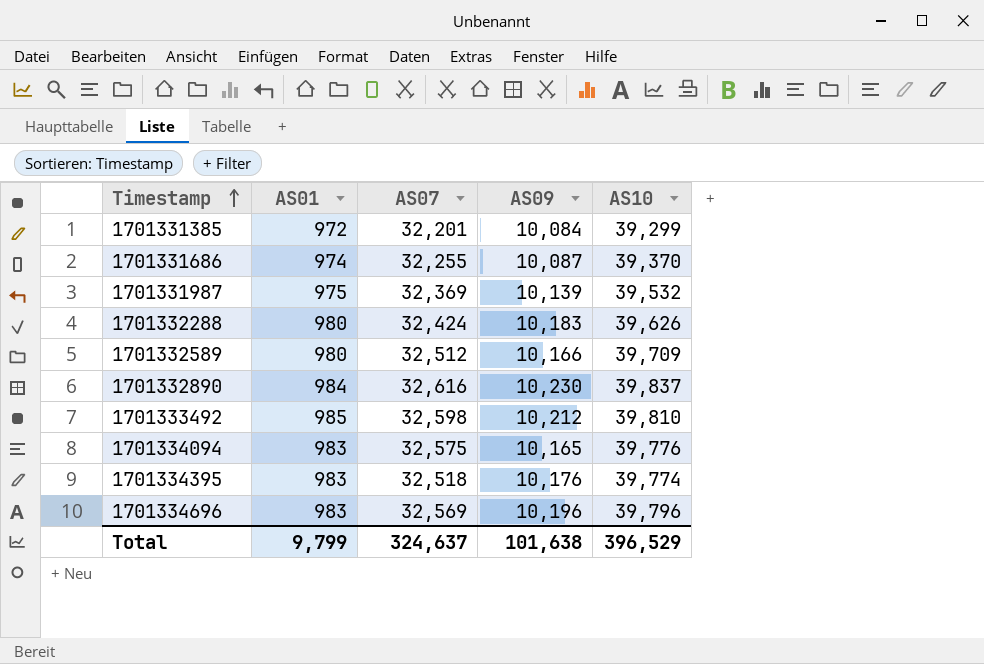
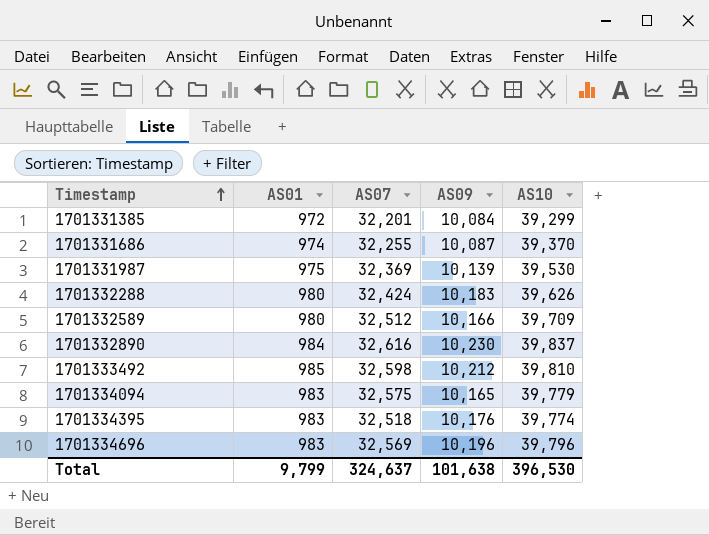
1701331987 | AS10: 39,532 -> 39,530
1701334094 | AS10: 39,776 -> 39,779
Total | AS10: 396,529 -> 396,530

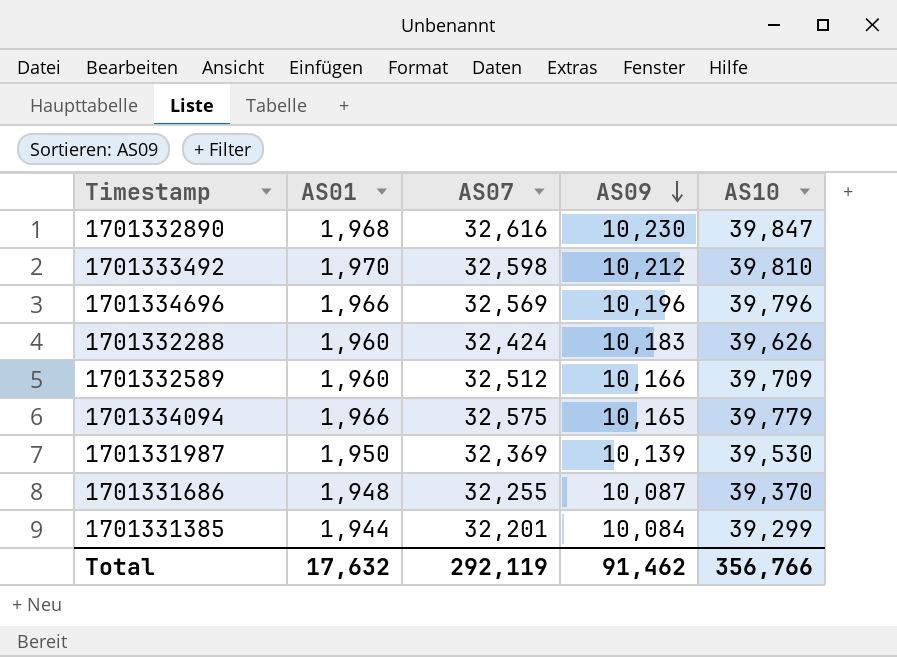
row order: Timestamp ascending -> AS09 descending
row 1701334395: 983 | 32,518 | 10,176 | 39,774 -> none
1701332890 | AS01: 984 -> 1,968
1701332890 | AS10: 39,837 -> 39,847
1701333492 | AS01: 985 -> 1,970
1701334696 | AS01: 983 -> 1,966
1701332288 | AS01: 980 -> 1,960
1701332589 | AS01: 980 -> 1,960
1701334094 | AS01: 983 -> 1,966
1701331987 | AS01: 975 -> 1,950
1701331686 | AS01: 974 -> 1,948
1701331385 | AS01: 972 -> 1,944
Total | AS01: 9,799 -> 17,632
Total | AS07: 324,637 -> 292,119
Total | AS09: 101,638 -> 91,462
Total | AS10: 396,530 -> 356,766

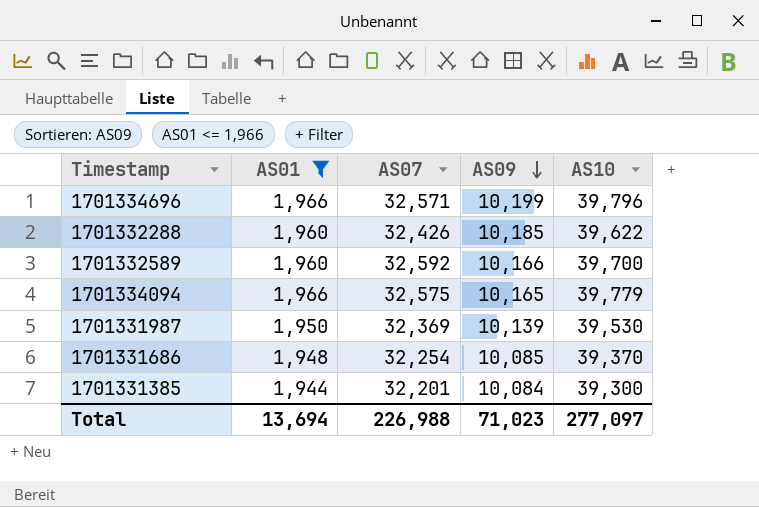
filter: none -> AS01 <= 1,966
1701334696 | AS07: 32,569 -> 32,571
1701334696 | AS09: 10,196 -> 10,199
1701332288 | AS07: 32,424 -> 32,426
1701332288 | AS09: 10,183 -> 10,185
1701332288 | AS10: 39,626 -> 39,622
1701332589 | AS07: 32,512 -> 32,592
1701332589 | AS10: 39,709 -> 39,700
1701331686 | AS07: 32,255 -> 32,254
1701331686 | AS09: 10,087 -> 10,085
1701331385 | AS10: 39,299 -> 39,300
Total | AS01: 17,632 -> 13,694
Total | AS07: 292,119 -> 226,988
Total | AS09: 91,462 -> 71,023
Total | AS10: 356,766 -> 277,097

